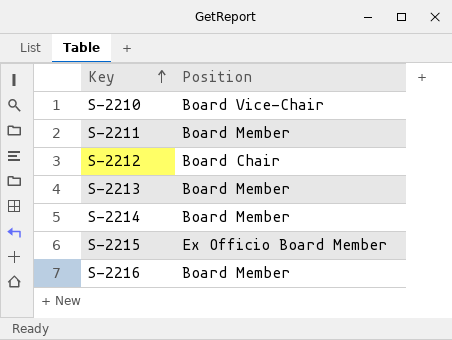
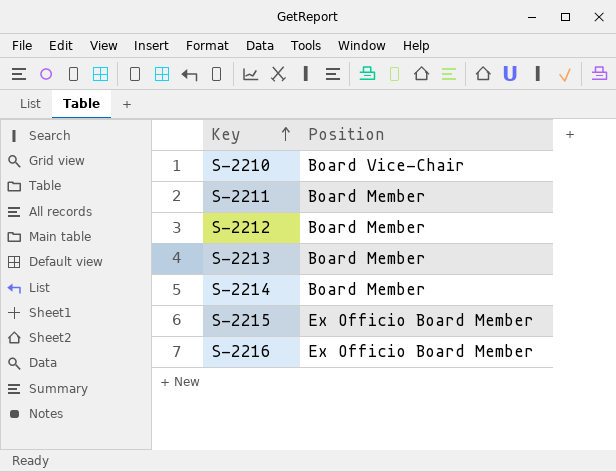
S-2212 | Position: Board Chair -> Board Member
S-2216 | Position: Board Member -> Ex Officio Board Member

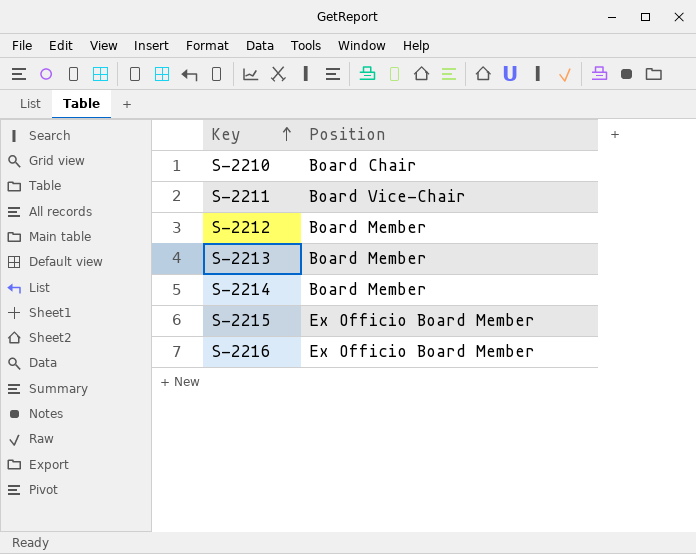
S-2210 | Position: Board Vice-Chair -> Board Chair
S-2211 | Position: Board Member -> Board Vice-Chair

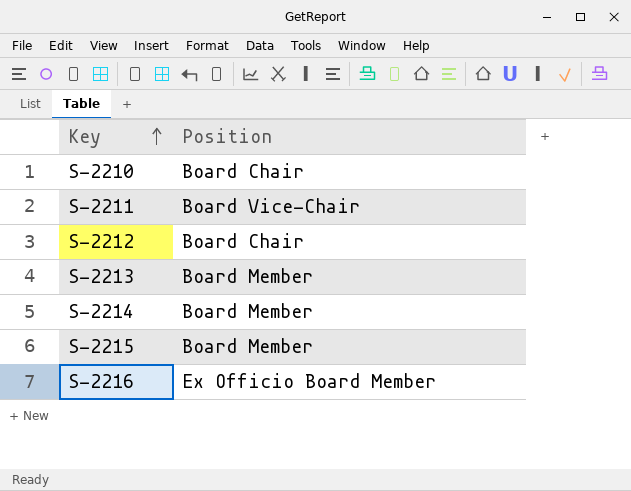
S-2212 | Position: Board Member -> Board Chair
S-2215 | Position: Ex Officio Board Member -> Board Member

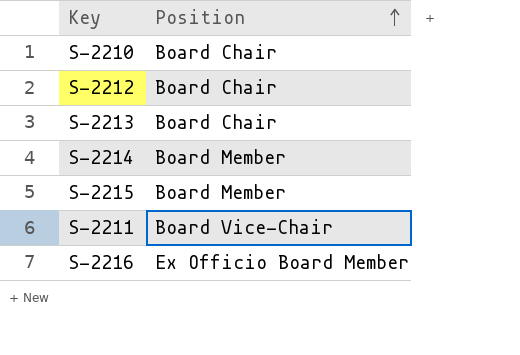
row order: Key ascending -> Position ascending
S-2213 | Position: Board Member -> Board Chair

